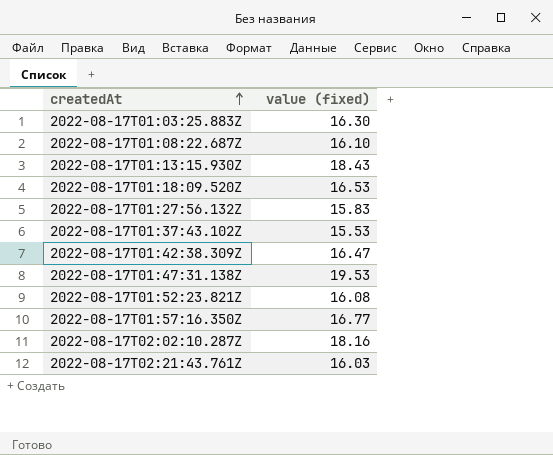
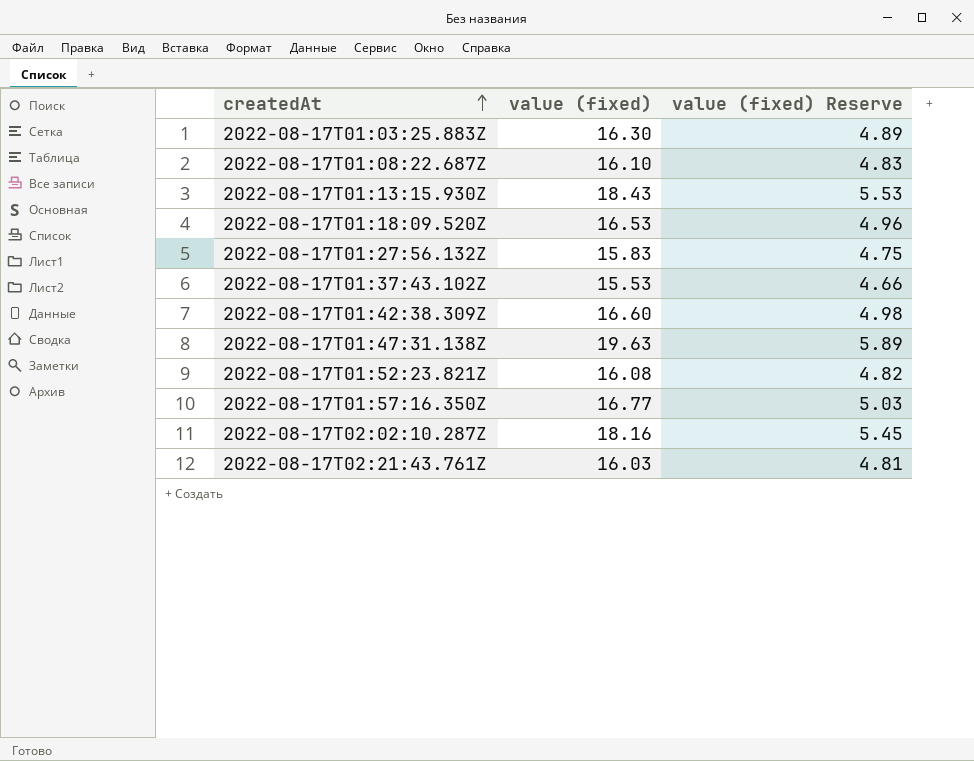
column value (fixed) Reserve | formula: none -> [value (fixed)] * 0.3
2022-08-17T01:42:38.309Z | value (fixed): 16.47 -> 16.60
2022-08-17T01:47:31.138Z | value (fixed): 19.53 -> 19.63

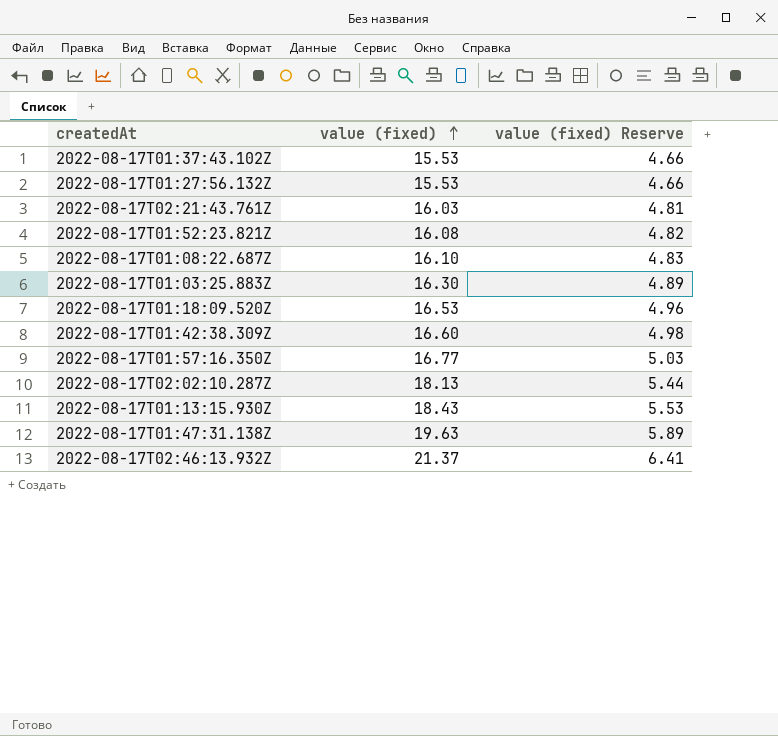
row order: createdAt ascending -> value (fixed) ascending
2022-08-17T01:27:56.132Z | value (fixed): 15.83 -> 15.53
2022-08-17T01:27:56.132Z | value (fixed) Reserve: 4.75 -> 4.66
2022-08-17T02:02:10.287Z | value (fixed): 18.16 -> 18.13
2022-08-17T02:02:10.287Z | value (fixed) Reserve: 5.45 -> 5.44
row 2022-08-17T02:46:13.932Z: none -> 21.37 | 6.41

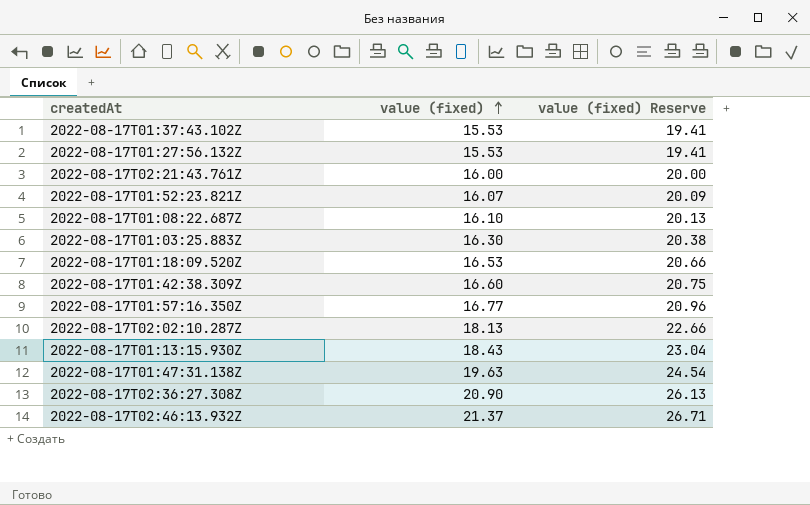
column value (fixed) Reserve | formula: [value (fixed)] * 0.3 -> [value (fixed)] * 1.25
2022-08-17T02:21:43.761Z | value (fixed): 16.03 -> 16.00
2022-08-17T01:52:23.821Z | value (fixed): 16.08 -> 16.07
row 2022-08-17T02:36:27.308Z: none -> 20.90 | 26.13

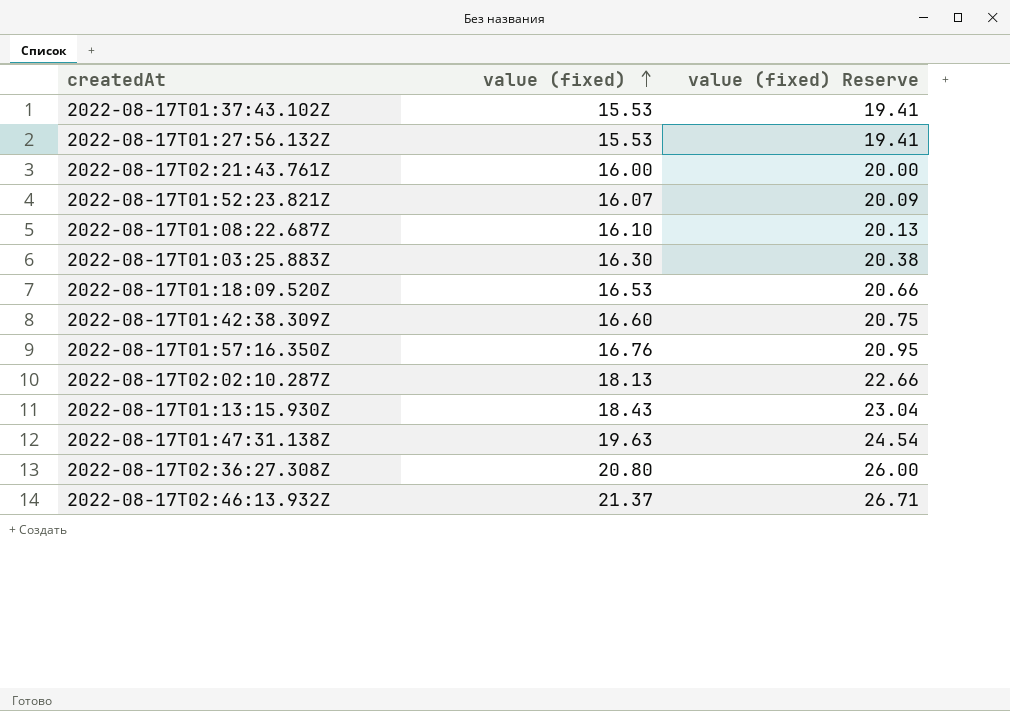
2022-08-17T01:57:16.350Z | value (fixed): 16.77 -> 16.76
2022-08-17T01:57:16.350Z | value (fixed) Reserve: 20.96 -> 20.95
2022-08-17T02:36:27.308Z | value (fixed): 20.90 -> 20.80
2022-08-17T02:36:27.308Z | value (fixed) Reserve: 26.13 -> 26.00

